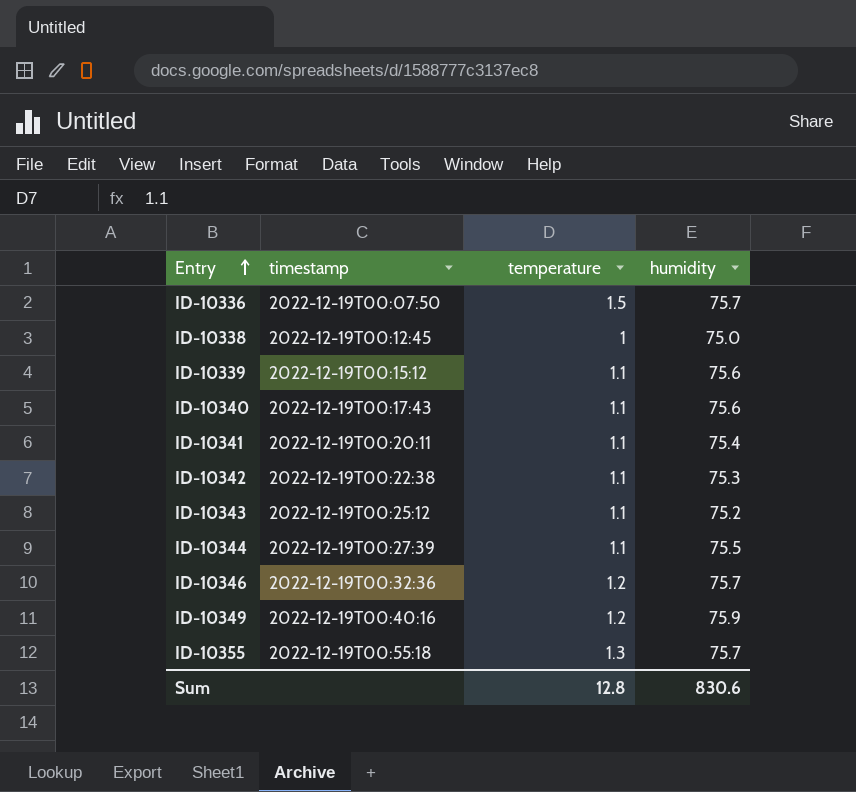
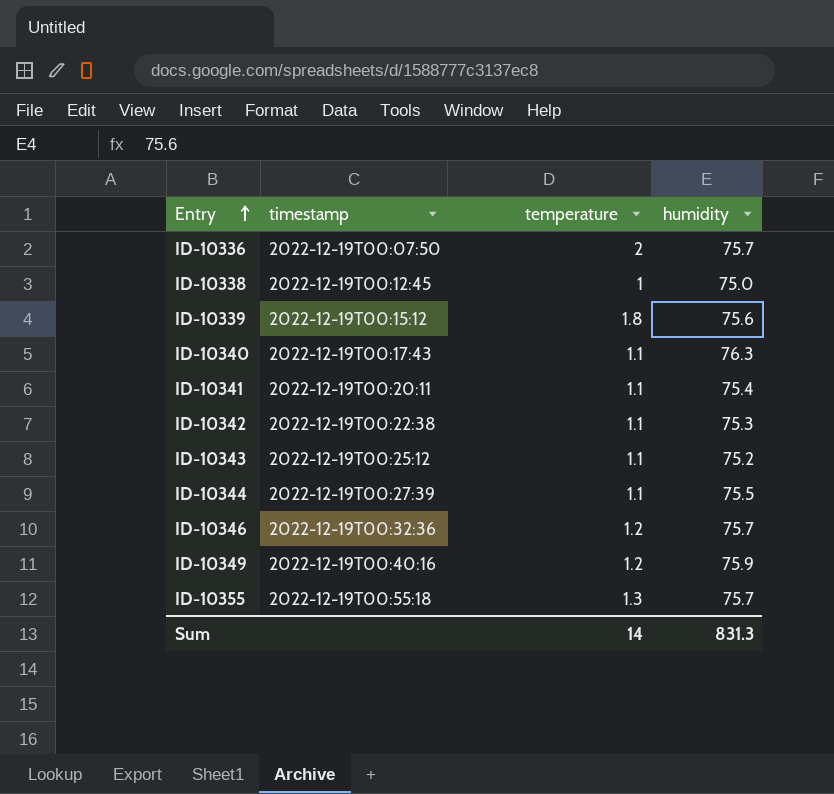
ID-10336 | temperature: 1.5 -> 2
ID-10339 | temperature: 1.1 -> 1.8
ID-10340 | humidity: 75.6 -> 76.3
Sum | temperature: 12.8 -> 14
Sum | humidity: 830.6 -> 831.3

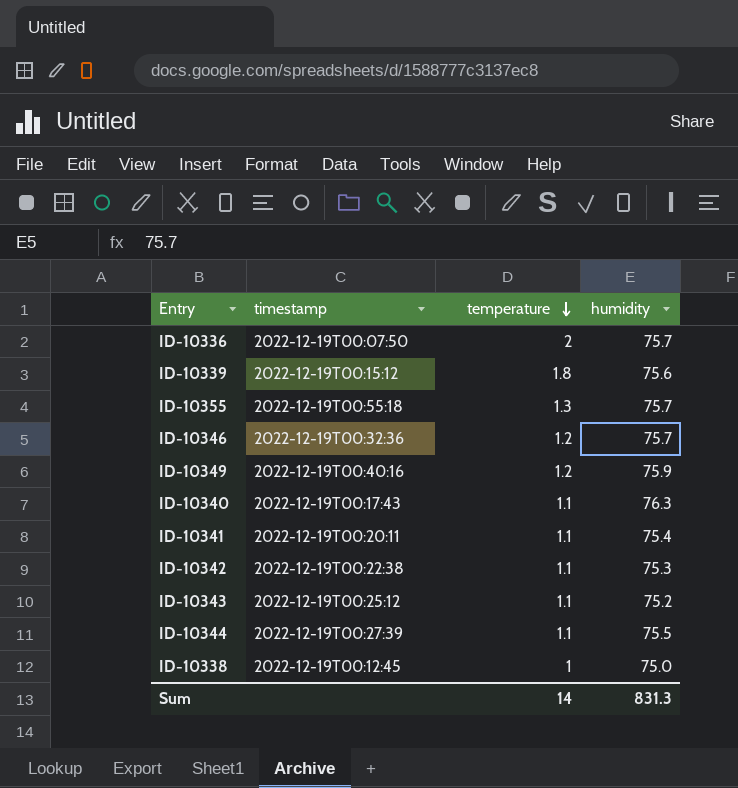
row order: Entry ascending -> temperature descending

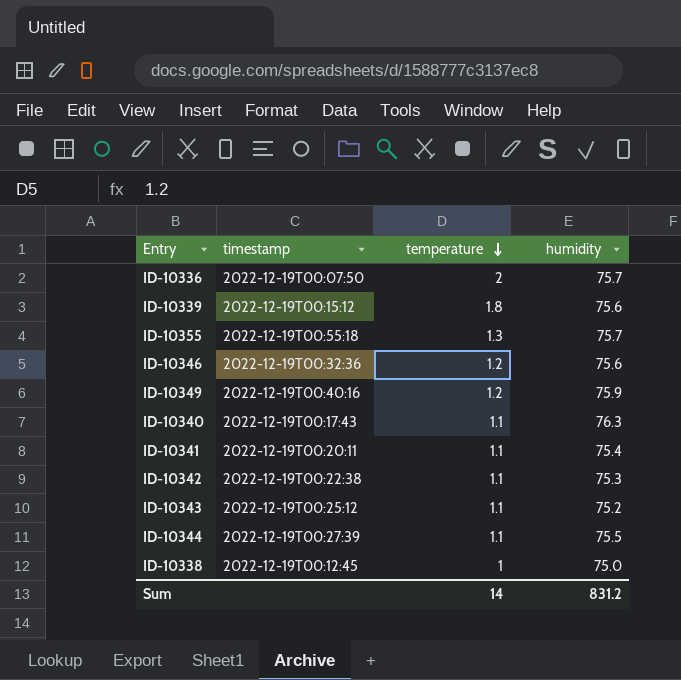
ID-10346 | humidity: 75.7 -> 75.6
Sum | humidity: 831.3 -> 831.2

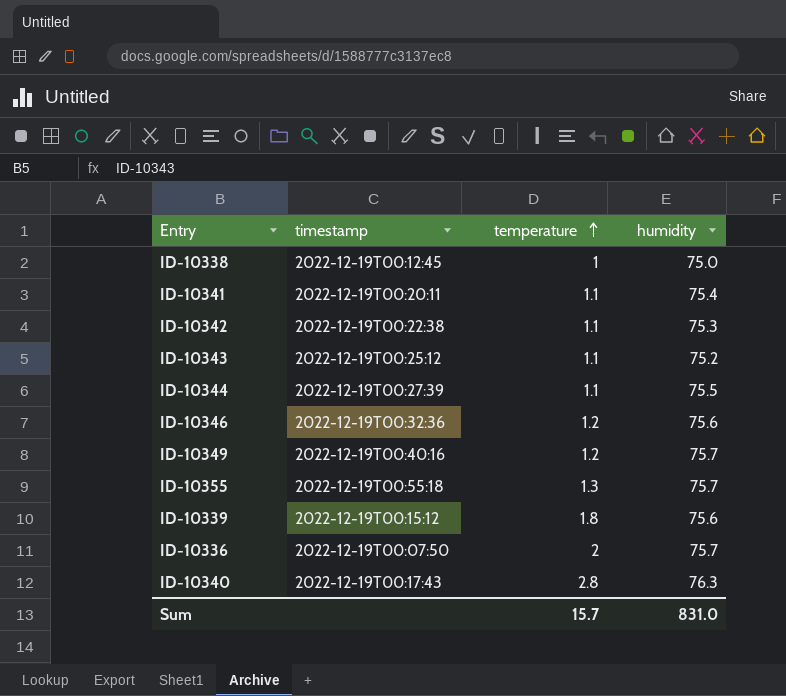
row order: temperature descending -> temperature ascending
ID-10349 | humidity: 75.9 -> 75.7
ID-10340 | temperature: 1.1 -> 2.8
Sum | temperature: 14 -> 15.7
Sum | humidity: 831.2 -> 831.0

